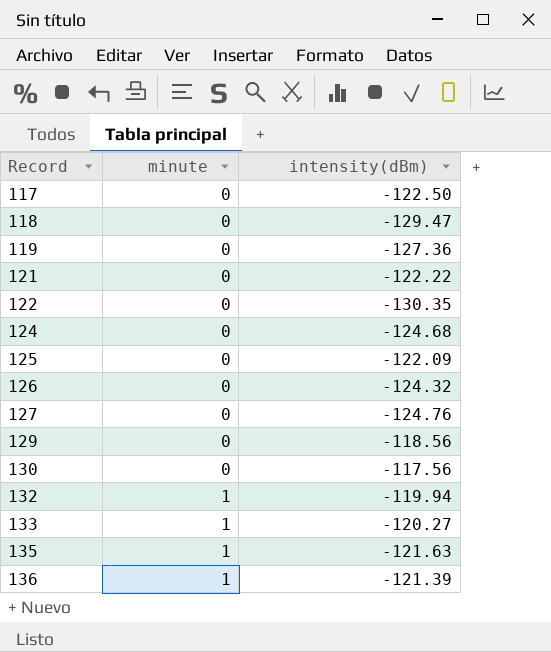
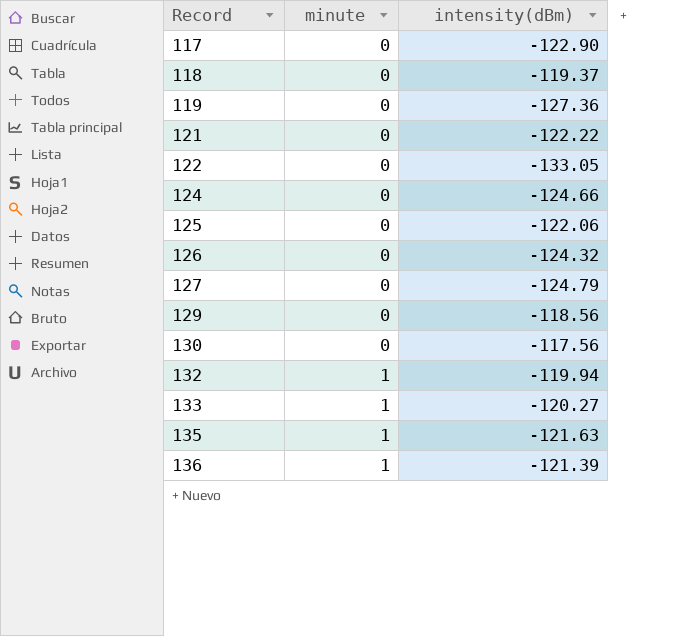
117 | intensity(dBm): -122.50 -> -122.90
118 | intensity(dBm): -129.47 -> -119.37
122 | intensity(dBm): -130.35 -> -133.05
124 | intensity(dBm): -124.68 -> -124.66
125 | intensity(dBm): -122.09 -> -122.06
127 | intensity(dBm): -124.76 -> -124.79

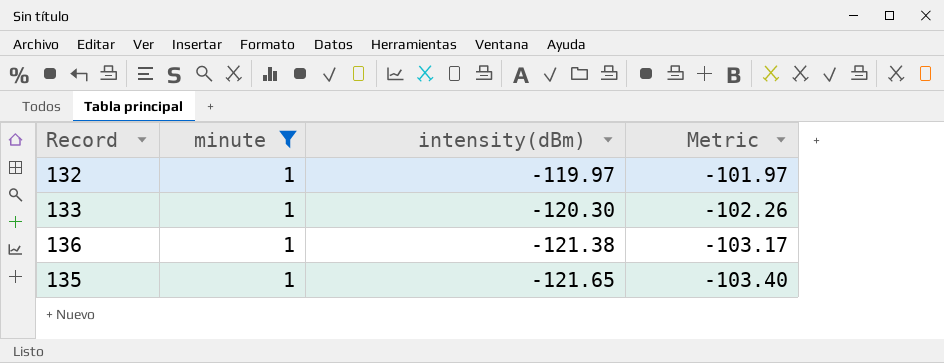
filter: none -> minute = 1
row order: Record ascending -> intensity(dBm) descending
column Metric | formula: none -> [intensity(dBm)] * 0.85
132 | intensity(dBm): -119.94 -> -119.97
133 | intensity(dBm): -120.27 -> -120.30
136 | intensity(dBm): -121.39 -> -121.38
135 | intensity(dBm): -121.63 -> -121.65

